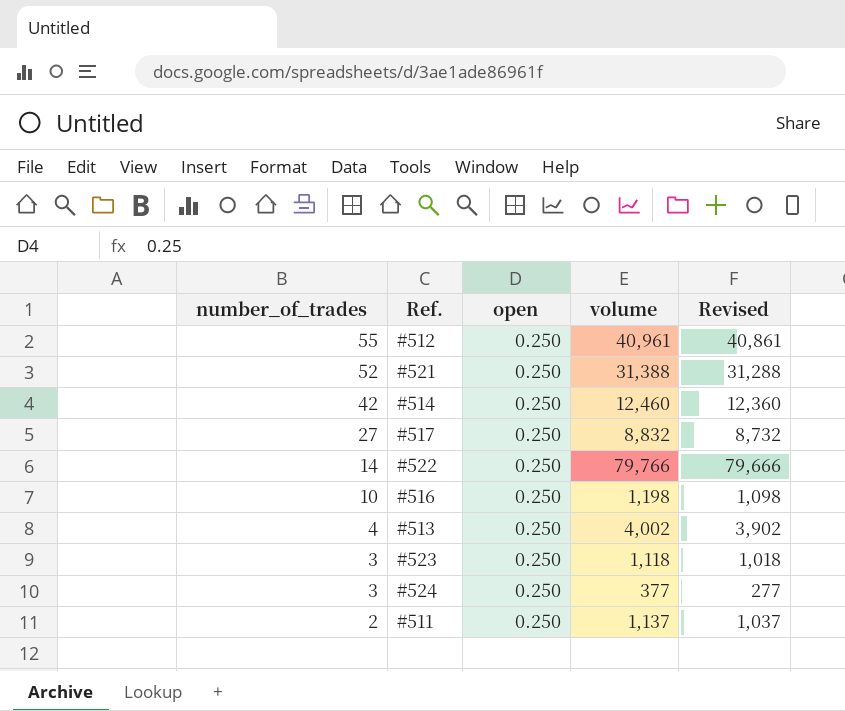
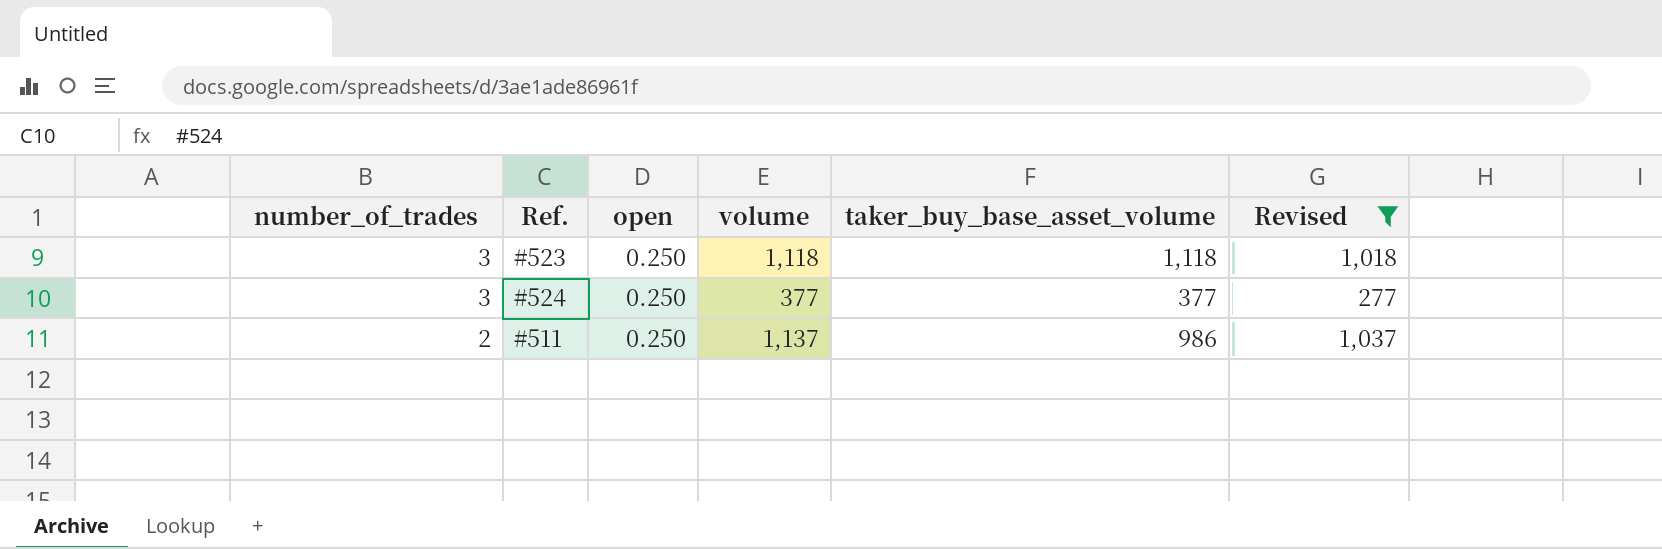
filter: none -> Revised <= 1,037
column taker_buy_base_asset_volume | position: none -> 5

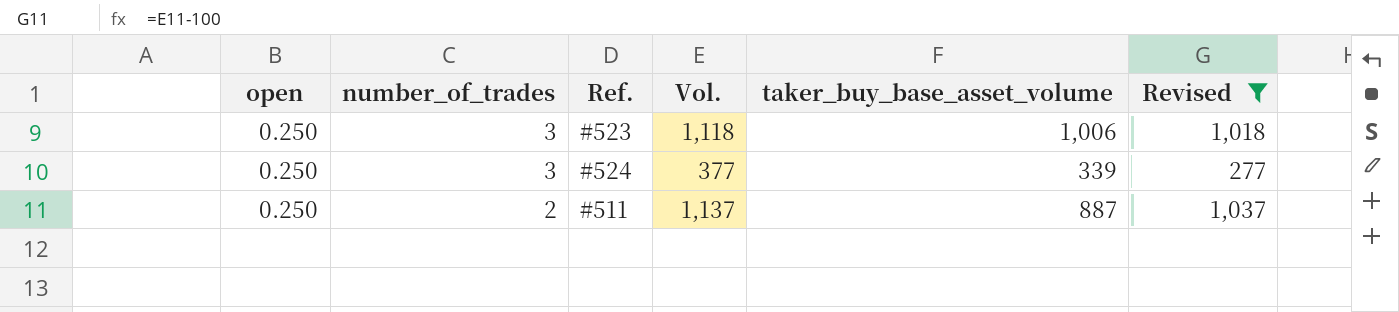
column open | position: 3 -> 1
column name: volume -> Vol.
#523 | taker_buy_base_asset_volume: 1,118 -> 1,006
#524 | taker_buy_base_asset_volume: 377 -> 339
#511 | taker_buy_base_asset_volume: 986 -> 887

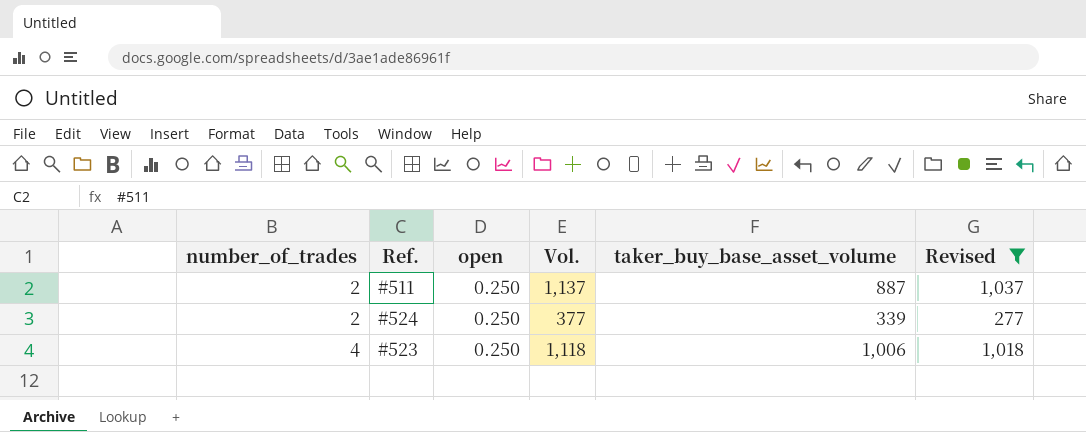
row order: number_of_trades descending -> number_of_trades ascending
column open | position: 1 -> 3
#524 | number_of_trades: 3 -> 2
#523 | number_of_trades: 3 -> 4

